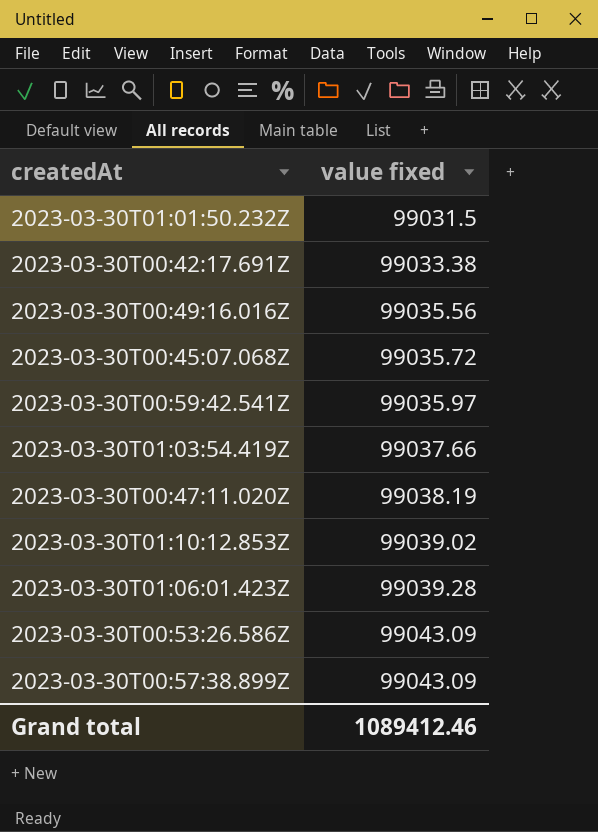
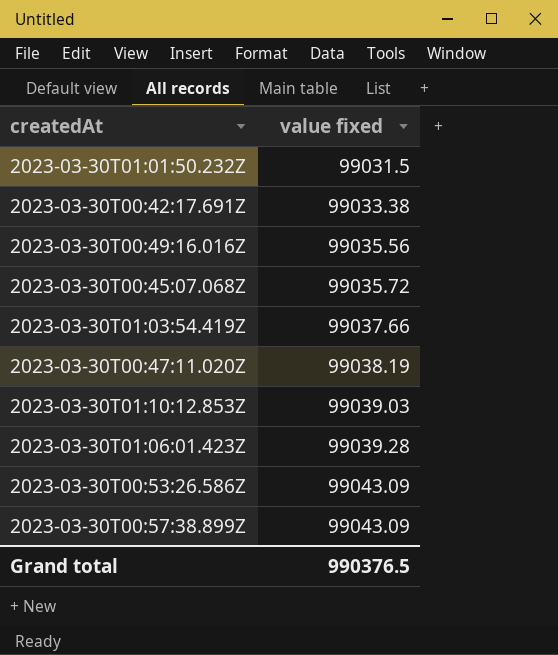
row 2023-03-30T00:59:42.541Z: 99035.97 -> none
2023-03-30T01:10:12.853Z | value fixed: 99039.02 -> 99039.03
Grand total | value fixed: 1089412.46 -> 990376.5

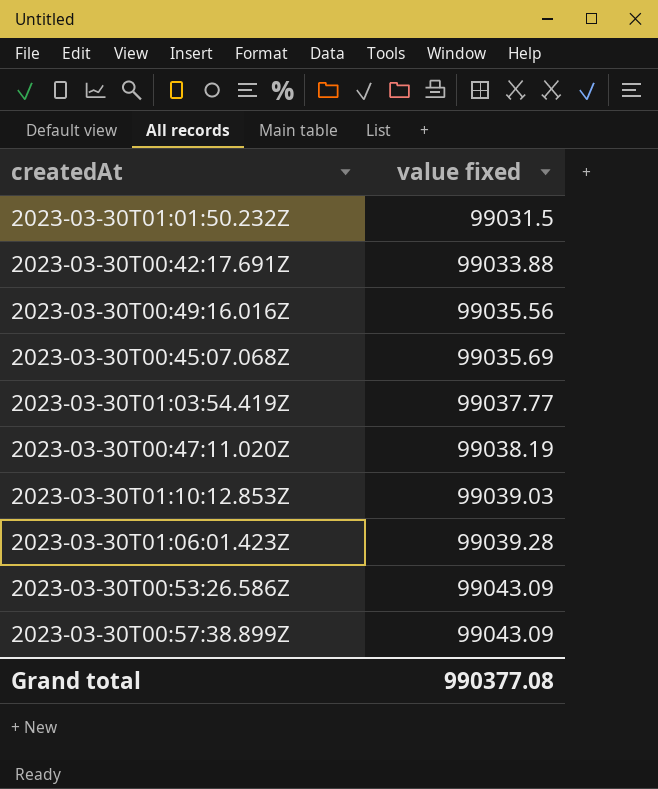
2023-03-30T00:42:17.691Z | value fixed: 99033.38 -> 99033.88
2023-03-30T00:45:07.068Z | value fixed: 99035.72 -> 99035.69
2023-03-30T01:03:54.419Z | value fixed: 99037.66 -> 99037.77
Grand total | value fixed: 990376.5 -> 990377.08

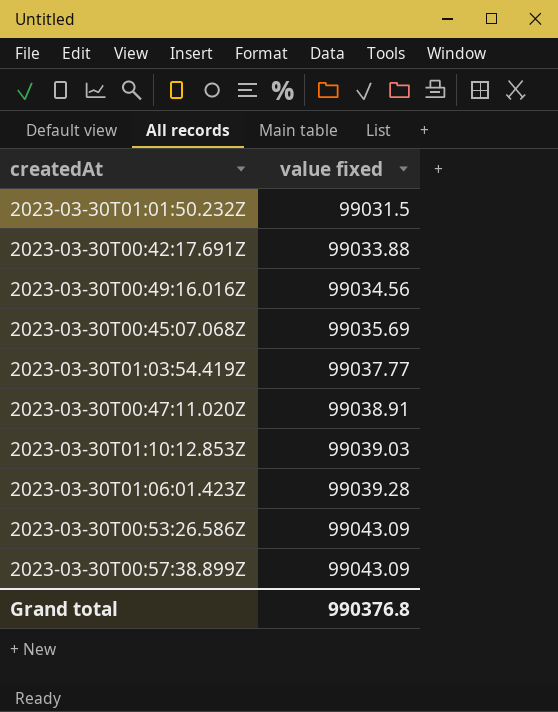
2023-03-30T00:49:16.016Z | value fixed: 99035.56 -> 99034.56
2023-03-30T00:47:11.020Z | value fixed: 99038.19 -> 99038.91
Grand total | value fixed: 990377.08 -> 990376.8

